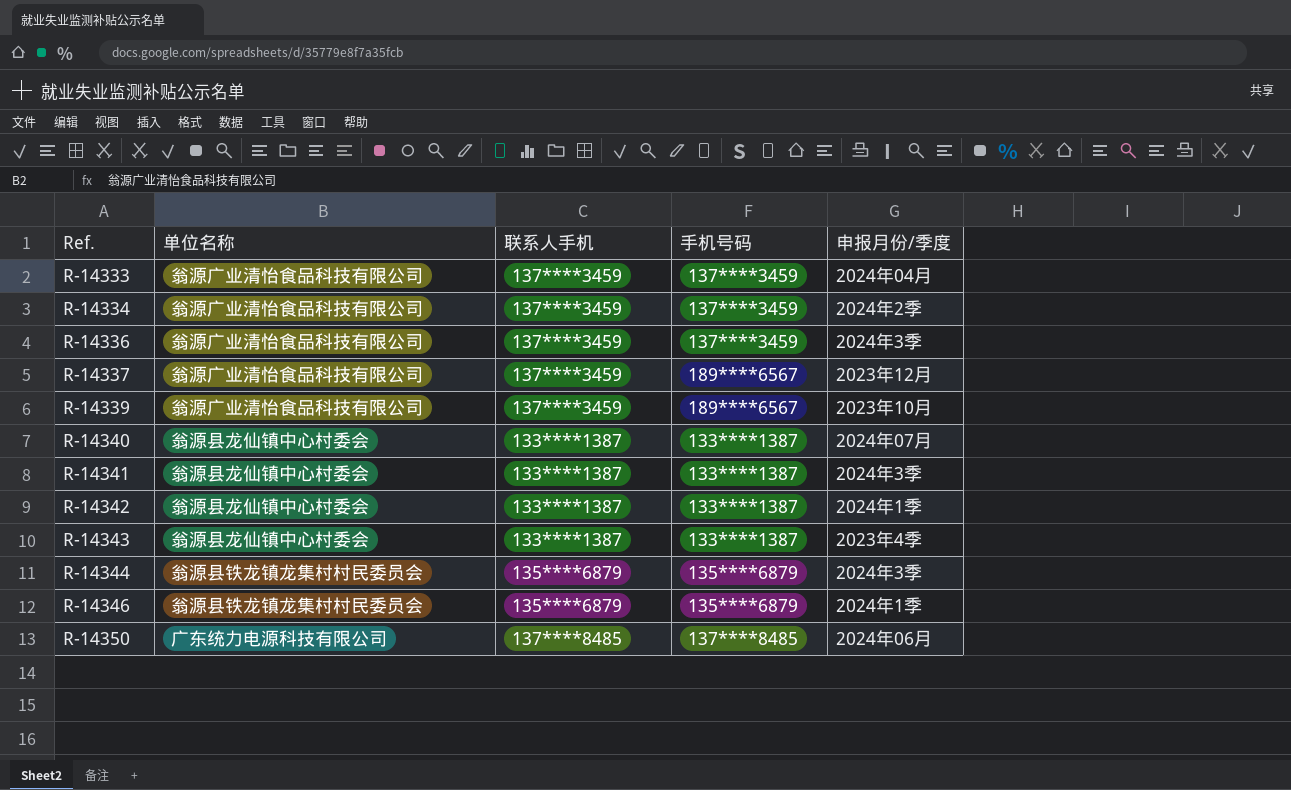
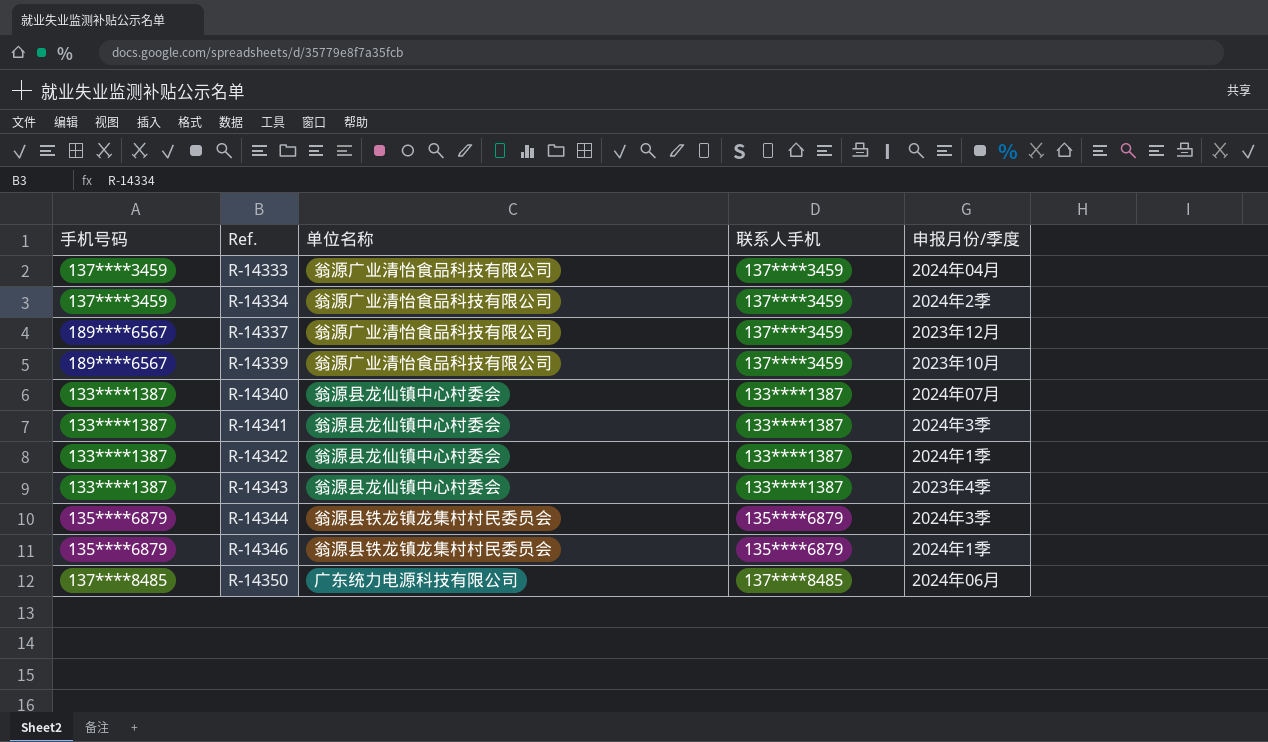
column 手机号码 | position: 4 -> 1
row R-14336: 翁源广业清怡食品科技有限公司 | 137****3459 | 137****3459 | 2024年3季 -> none

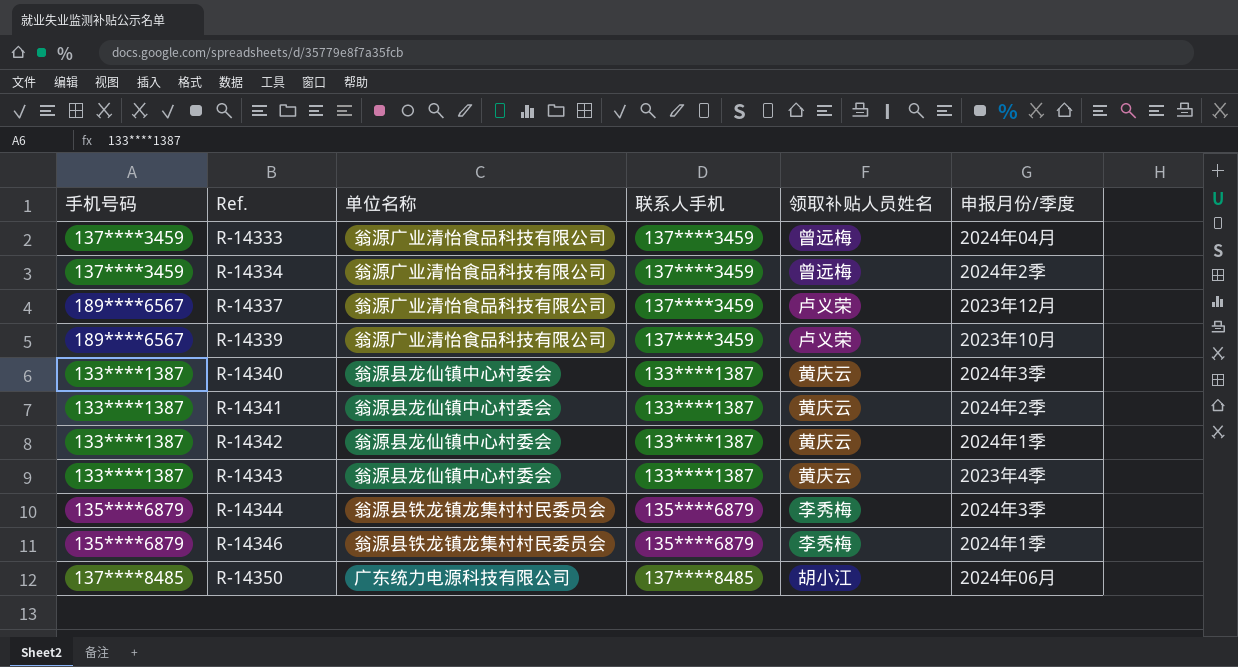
column 领取补贴人员姓名 | position: none -> 5
R-14340 | 申报月份/季度: 2024年07月 -> 2024年3季
R-14341 | 申报月份/季度: 2024年3季 -> 2024年2季

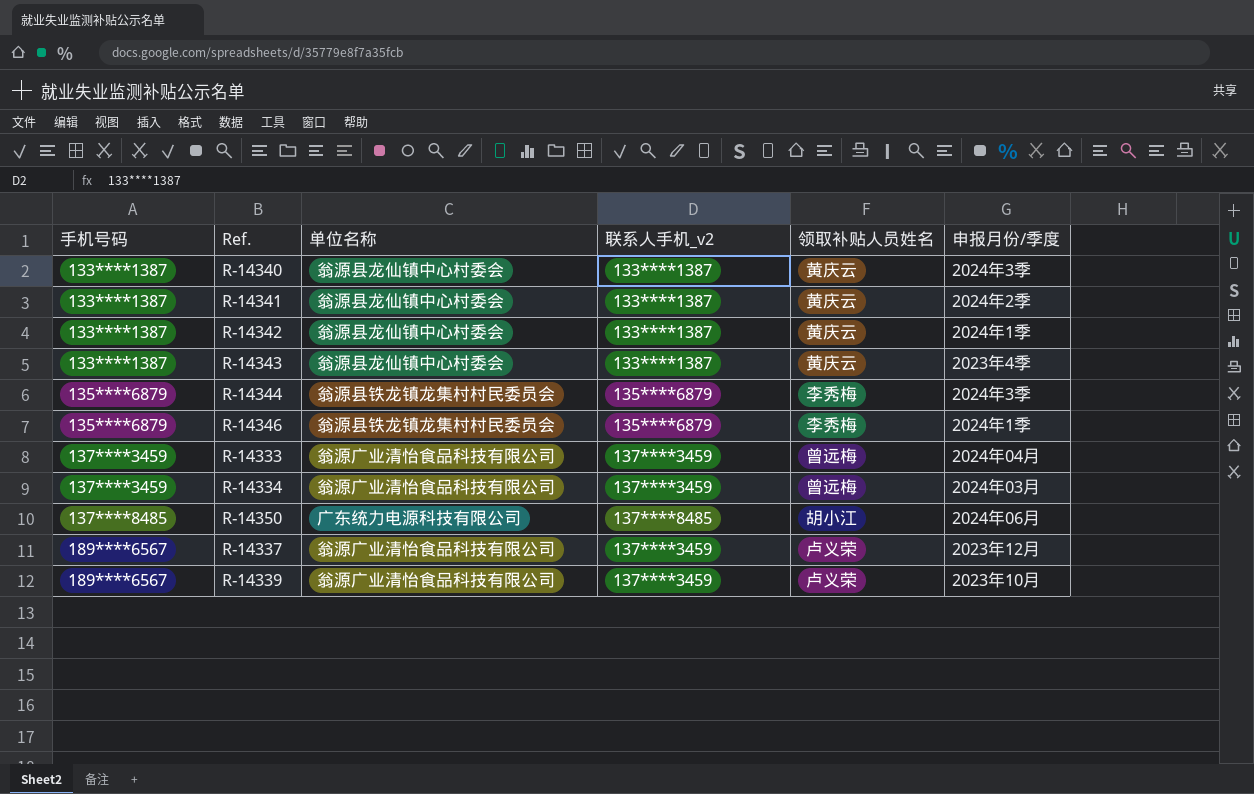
row order: Ref. ascending -> 手机号码 ascending
column name: 联系人手机 -> 联系人手机_v2
R-14334 | 申报月份/季度: 2024年2季 -> 2024年03月

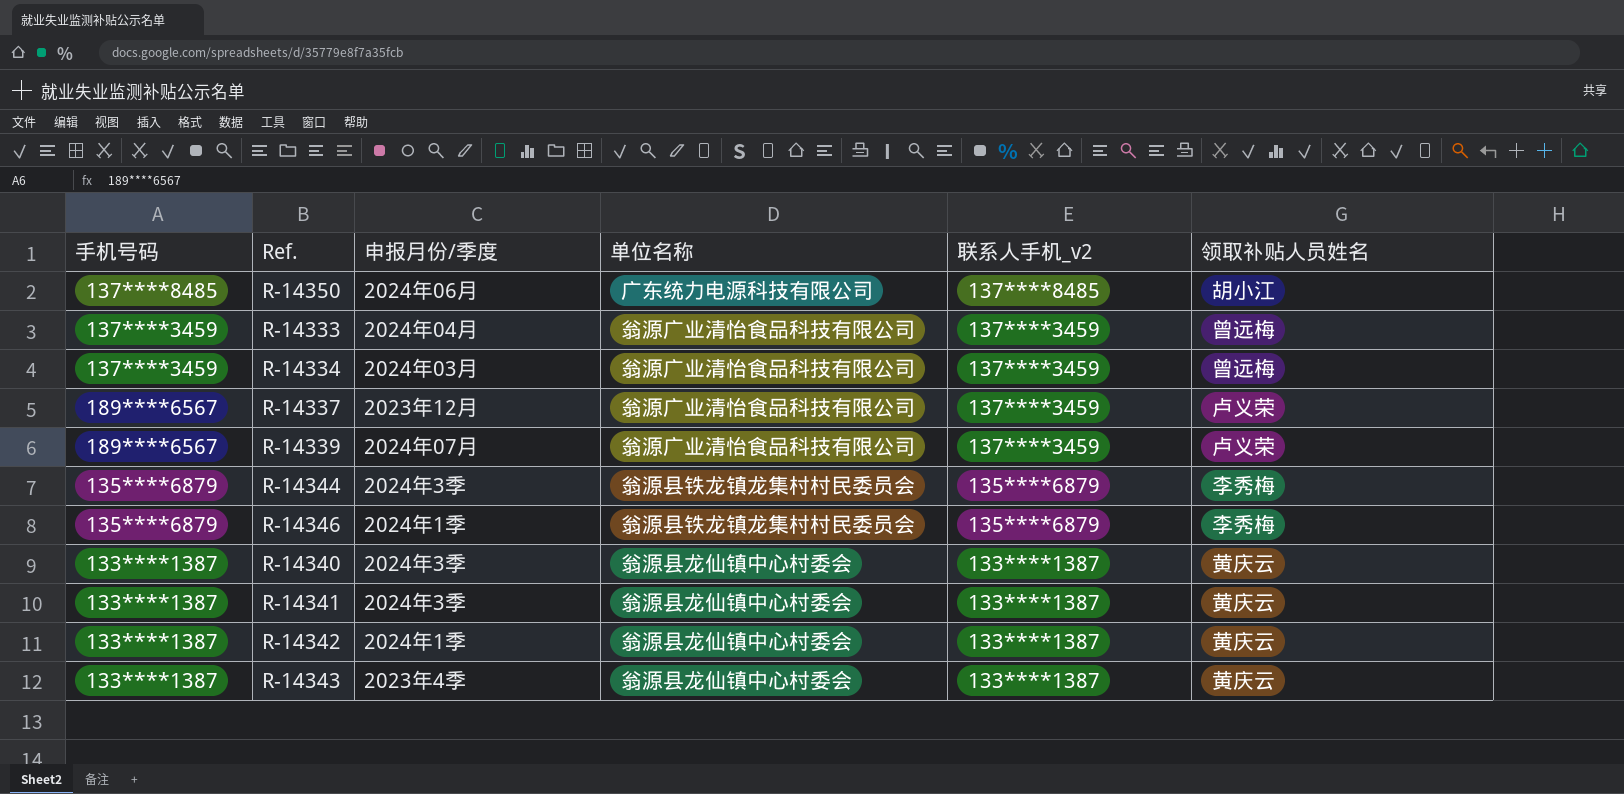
row order: 手机号码 ascending -> 联系人手机_v2 descending
column 申报月份/季度 | position: 6 -> 3
R-14339 | 申报月份/季度: 2023年10月 -> 2024年07月
R-14341 | 申报月份/季度: 2024年2季 -> 2024年3季

